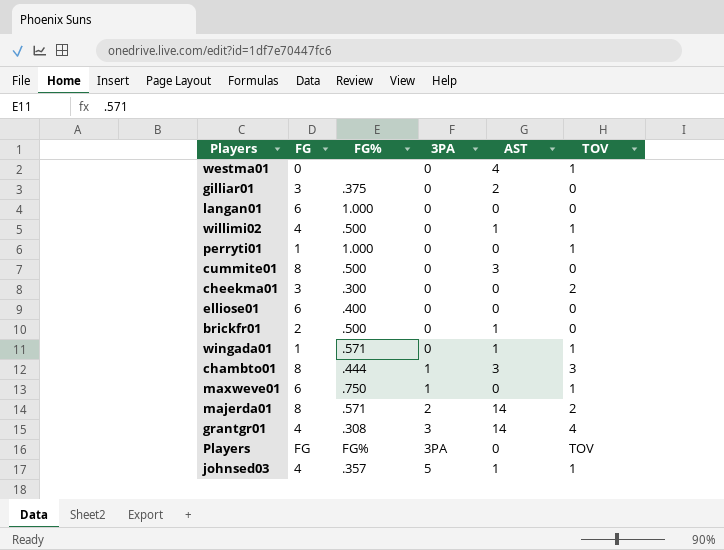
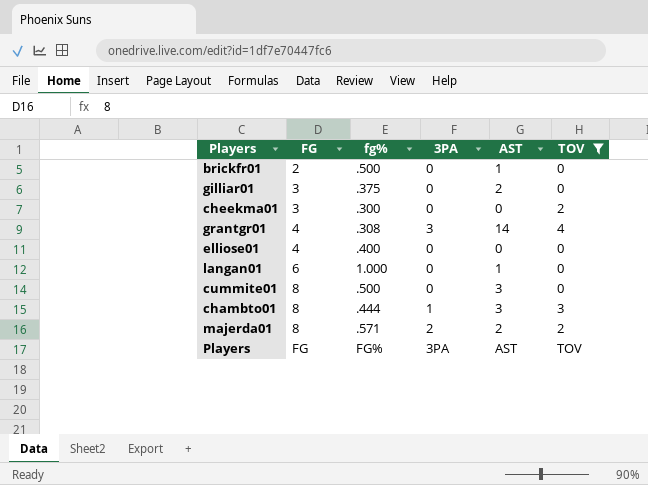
filter: none -> TOV != 1
row order: 3PA ascending -> FG ascending
column name: FG% -> fg%
elliose01 | FG: 6 -> 4
langan01 | AST: 0 -> 1
majerda01 | AST: 14 -> 2
Players | AST: 0 -> AST

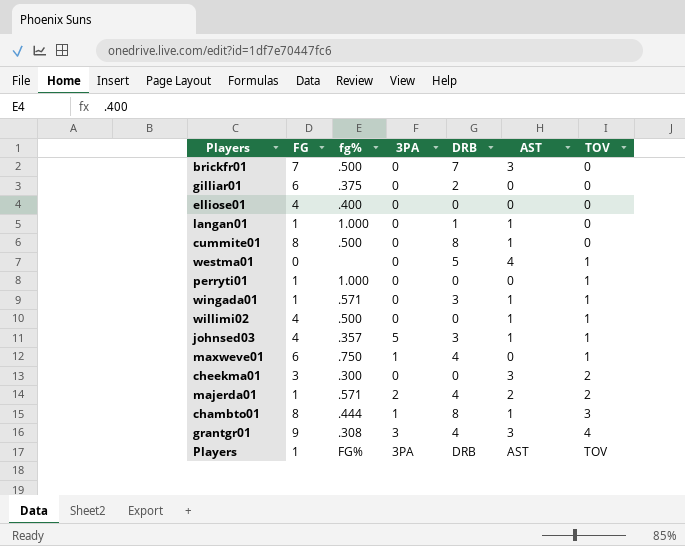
filter: TOV != 1 -> none
row order: FG ascending -> TOV ascending
column DRB | position: none -> 5
brickfr01 | FG: 2 -> 7
brickfr01 | AST: 1 -> 3
gilliar01 | FG: 3 -> 6
gilliar01 | AST: 2 -> 0
langan01 | FG: 6 -> 1
cummite01 | AST: 3 -> 1
cheekma01 | AST: 0 -> 3
majerda01 | FG: 8 -> 1
chambto01 | AST: 3 -> 1
grantgr01 | FG: 4 -> 9
grantgr01 | AST: 14 -> 3
Players | FG: FG -> 1

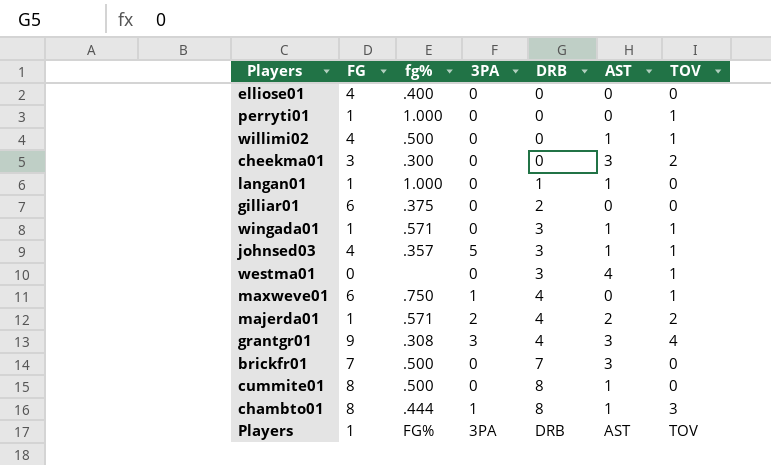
row order: TOV ascending -> DRB ascending
westma01 | DRB: 5 -> 3

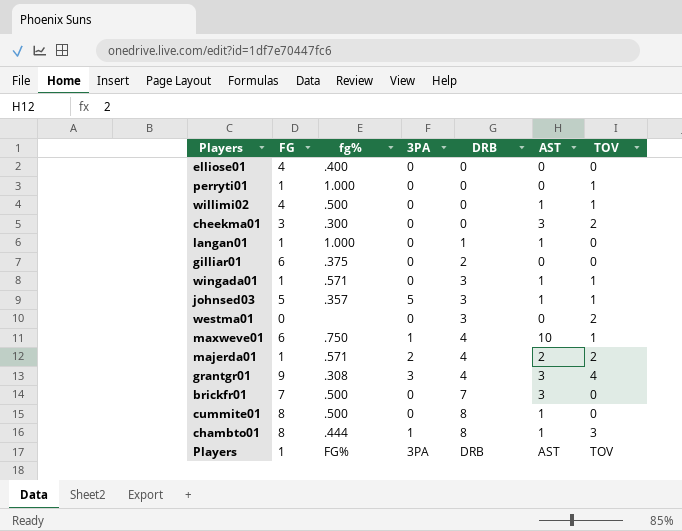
johnsed03 | FG: 4 -> 5
westma01 | AST: 4 -> 0
westma01 | TOV: 1 -> 2
maxweve01 | AST: 0 -> 10

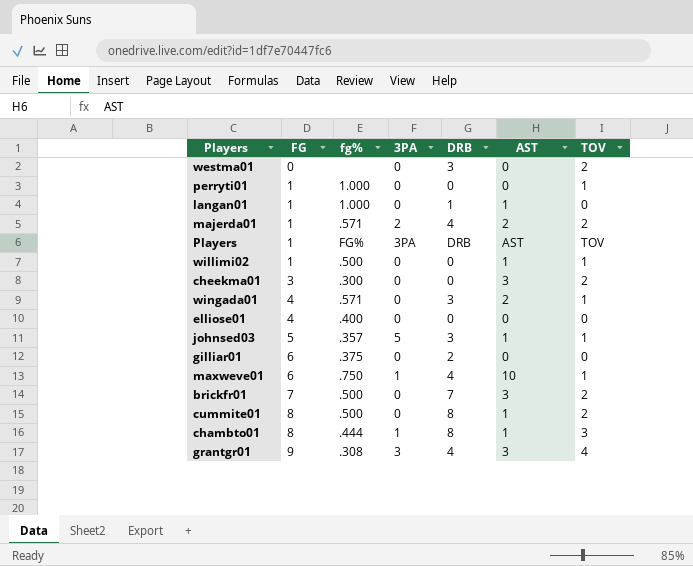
row order: DRB ascending -> FG ascending
willimi02 | FG: 4 -> 1
wingada01 | FG: 1 -> 4
wingada01 | AST: 1 -> 2
brickfr01 | TOV: 0 -> 2
cummite01 | TOV: 0 -> 2

